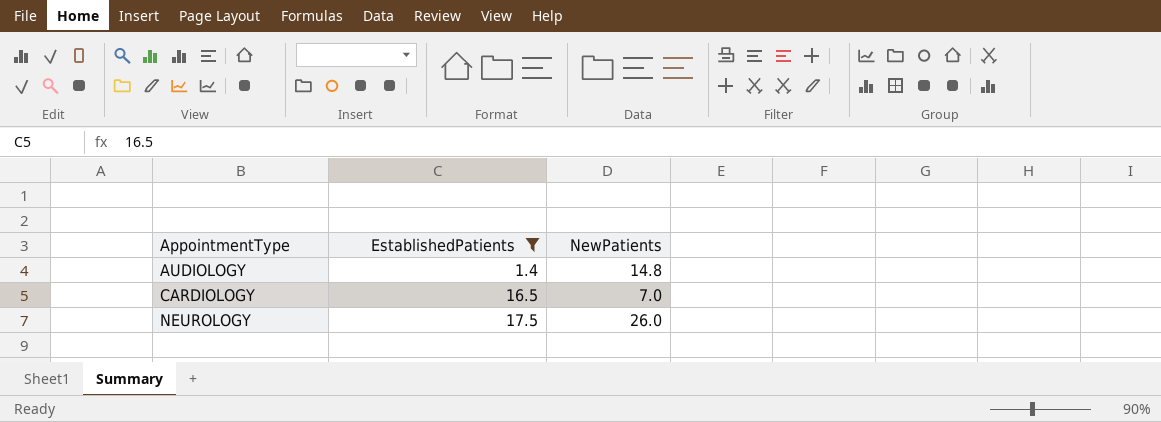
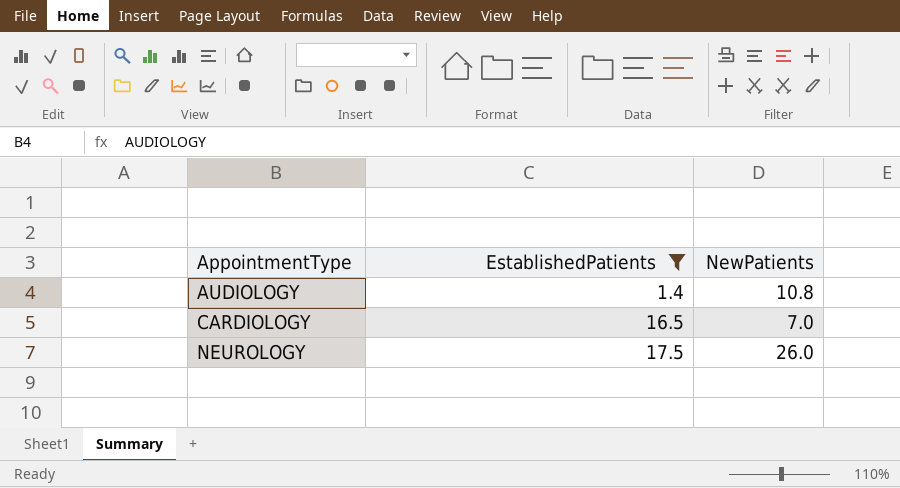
AUDIOLOGY | NewPatients: 14.8 -> 10.8

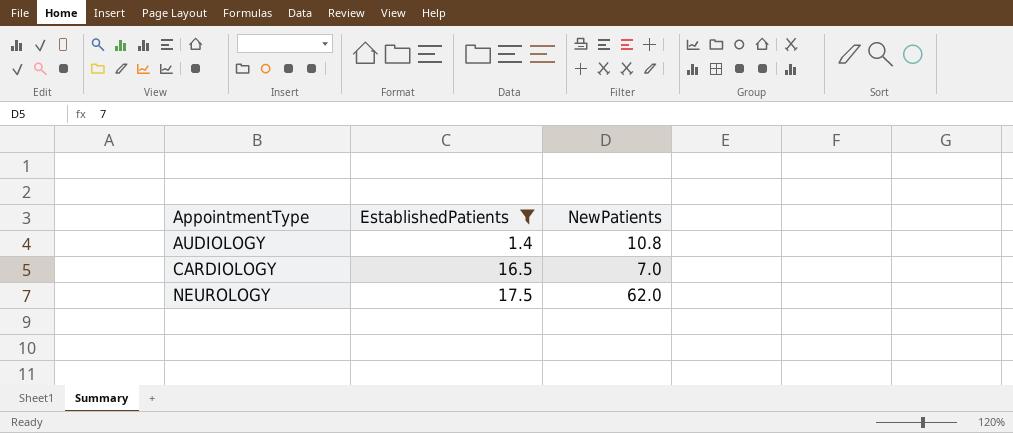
NEUROLOGY | NewPatients: 26.0 -> 62.0

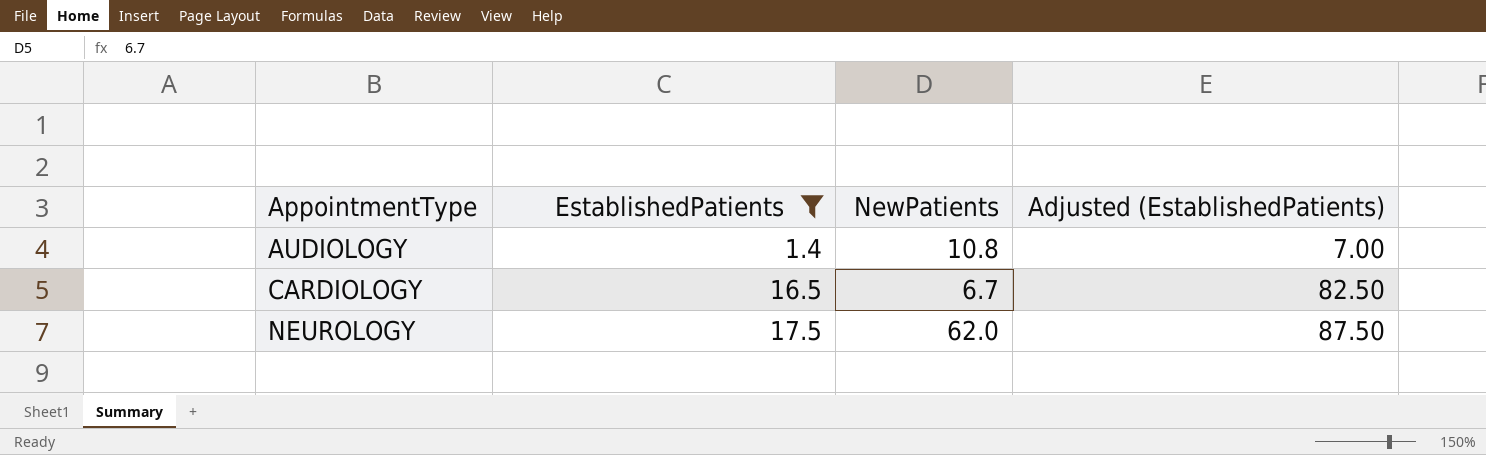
column Adjusted (EstablishedPatients) | formula: none -> [EstablishedPatients] * 5
CARDIOLOGY | NewPatients: 7.0 -> 6.7

